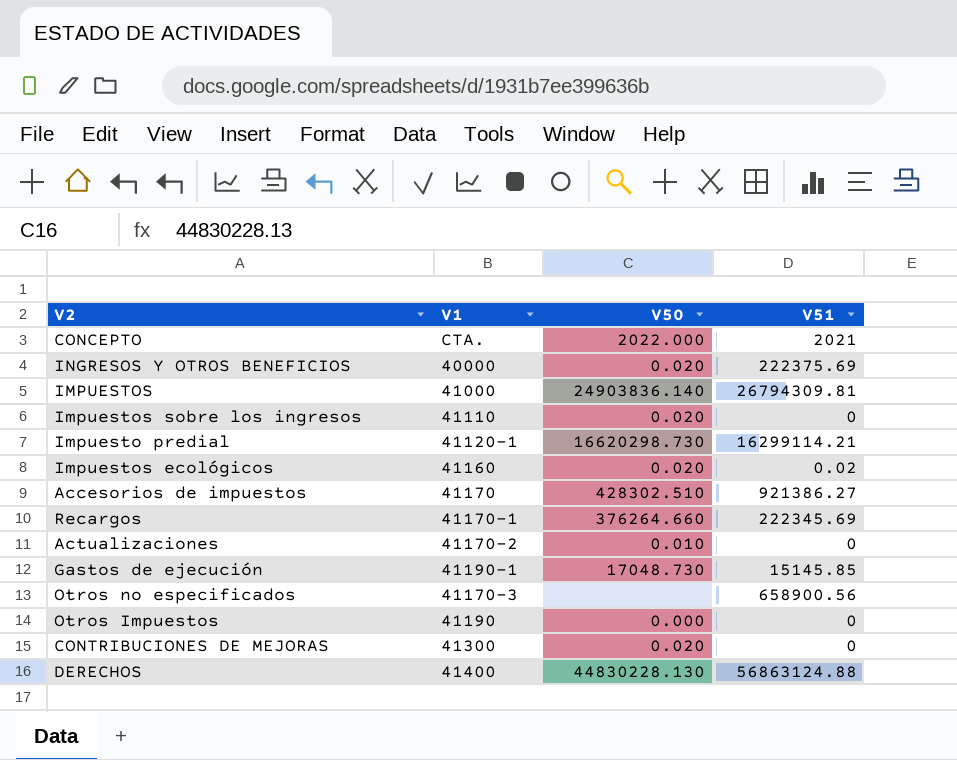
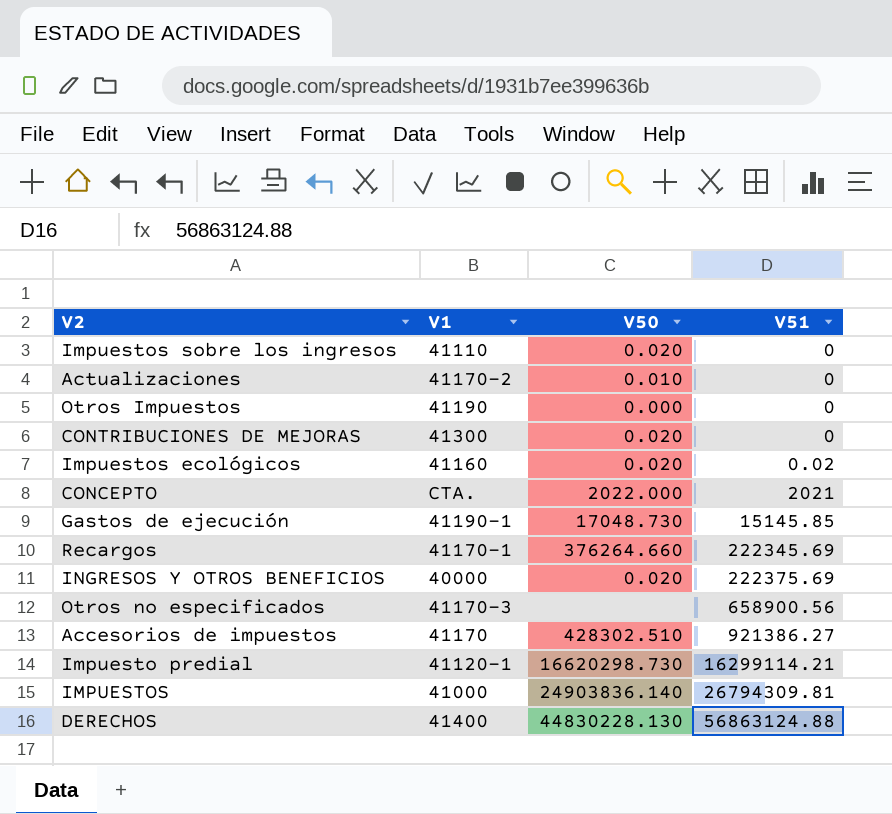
row order: none -> V51 ascending

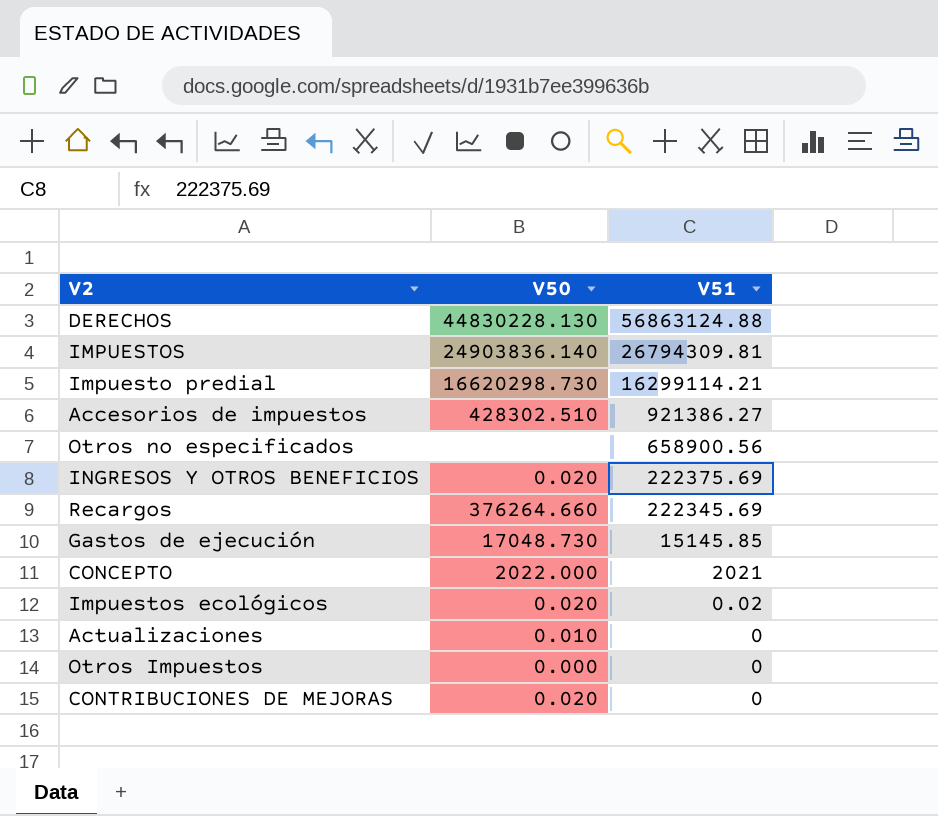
row order: V51 ascending -> V51 descending
column V1 | position: 2 -> none
row Impuestos sobre los ingresos: 41110 | 0.020 | 0 -> none

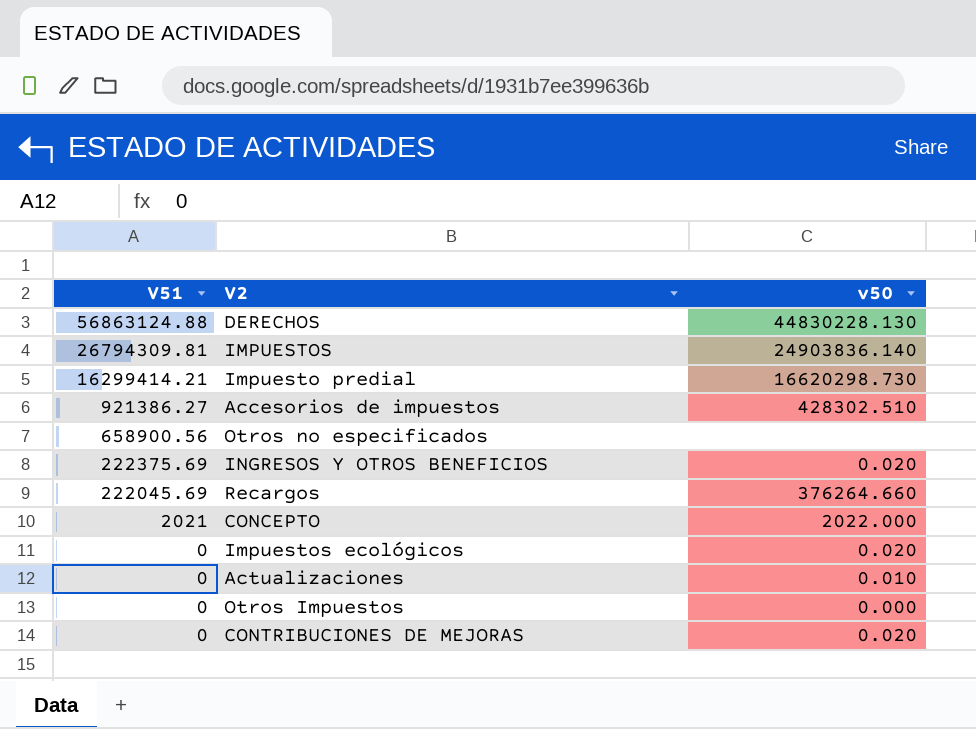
column V51 | position: 3 -> 1
column name: V50 -> v50
row Gastos de ejecución: 17048.730 | 15145.85 -> none
Impuesto predial | V51: 16299114.21 -> 16299414.21
Recargos | V51: 222345.69 -> 222045.69
Impuestos ecológicos | V51: 0.02 -> 0

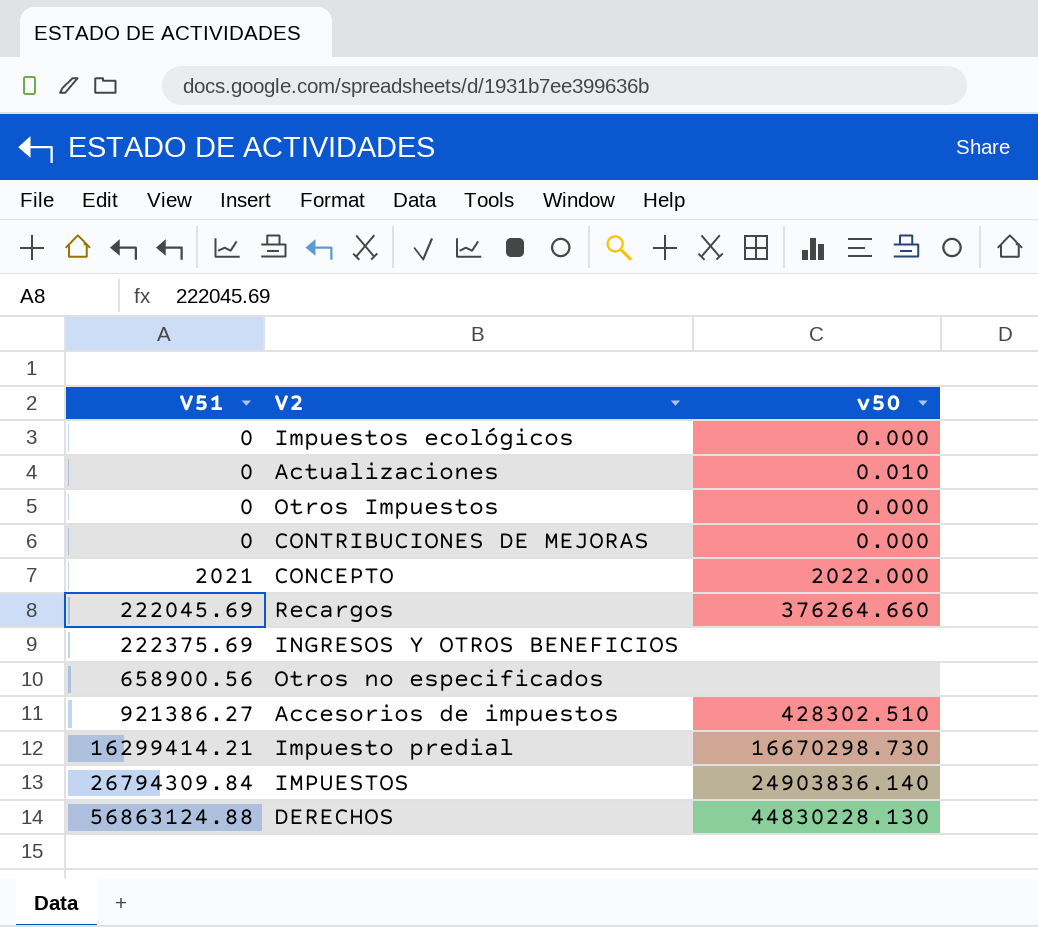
row order: V51 descending -> V51 ascending
Impuestos ecológicos | v50: 0.020 -> 0.000
CONTRIBUCIONES DE MEJORAS | v50: 0.020 -> 0.000
INGRESOS Y OTROS BENEFICIOS | v50: 0.020 -> none
Impuesto predial | v50: 16620298.730 -> 16670298.730
IMPUESTOS | V51: 26794309.81 -> 26794309.84

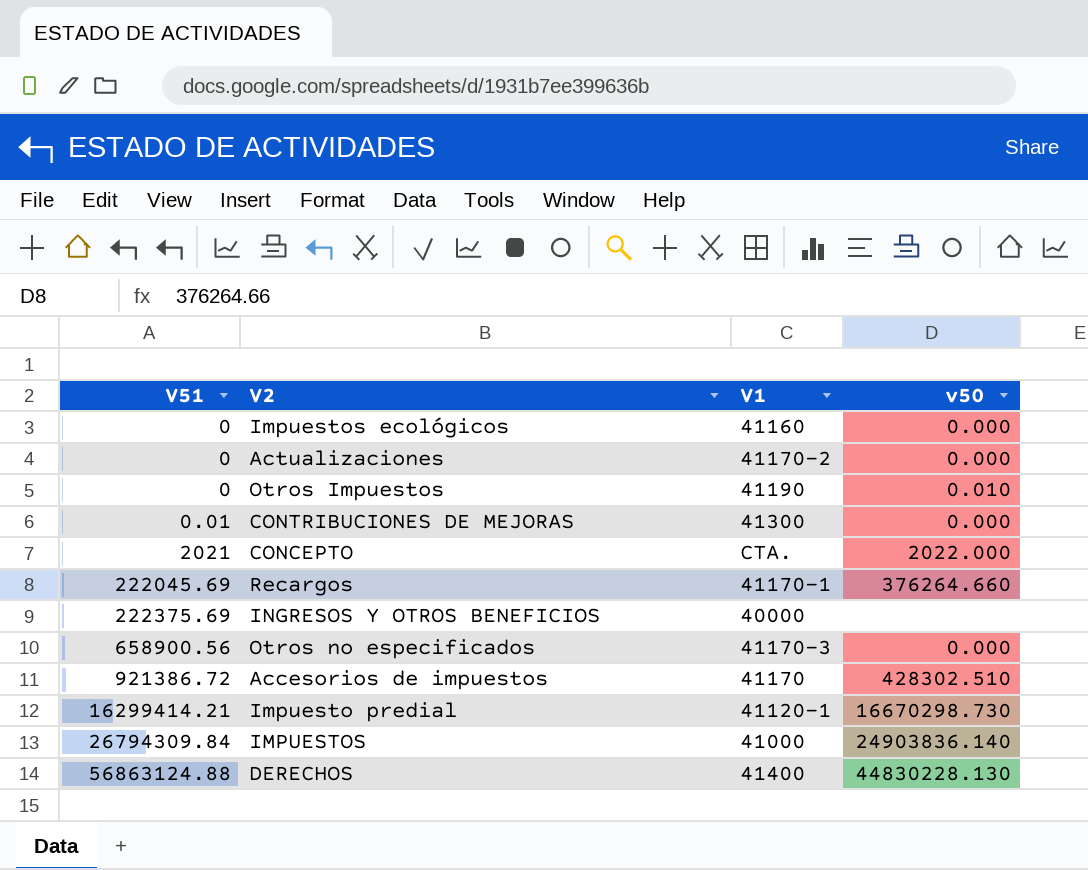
column V1 | position: none -> 3
Actualizaciones | v50: 0.010 -> 0.000
Otros Impuestos | v50: 0.000 -> 0.010
CONTRIBUCIONES DE MEJORAS | V51: 0 -> 0.01
Otros no especificados | v50: none -> 0.000
Accesorios de impuestos | V51: 921386.27 -> 921386.72

